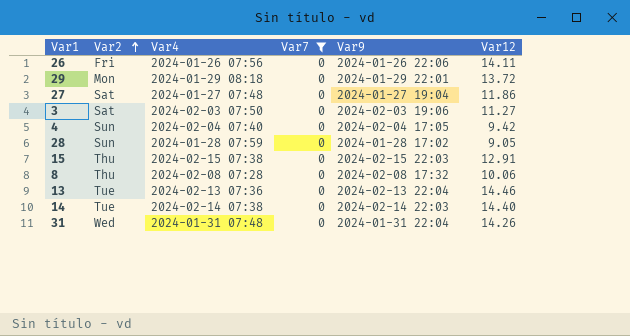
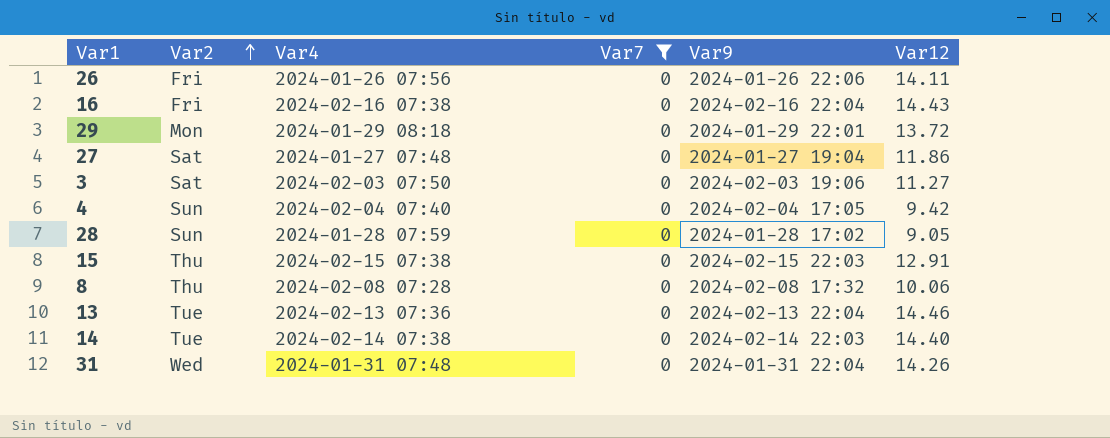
row 16: none -> Fri | 2024-02-16 07:38 | 0 | 2024-02-16 22:04 | 14.43

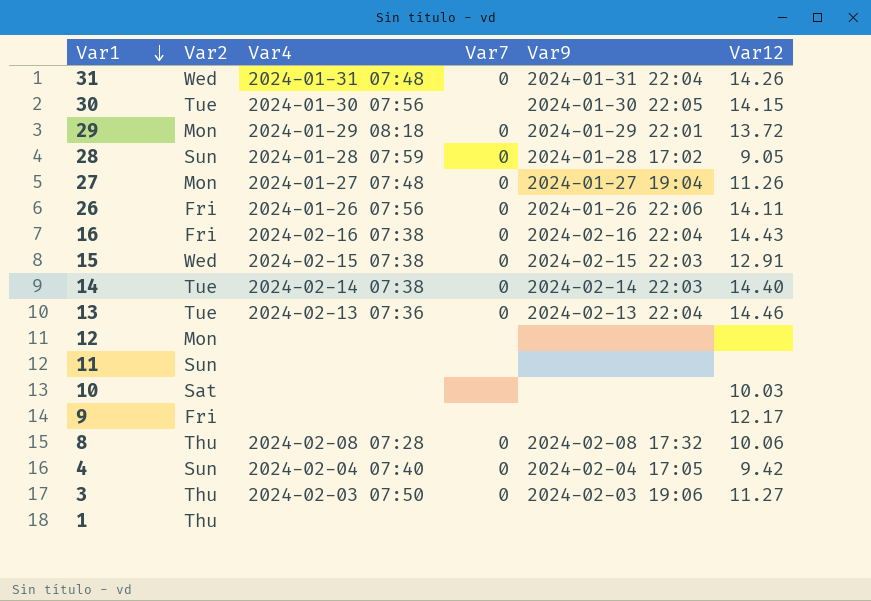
filter: Var7 = 0 -> none
row order: Var2 ascending -> Var1 descending
27 | Var2: Sat -> Mon
27 | Var12: 11.86 -> 11.26
15 | Var2: Thu -> Wed
3 | Var2: Sat -> Thu

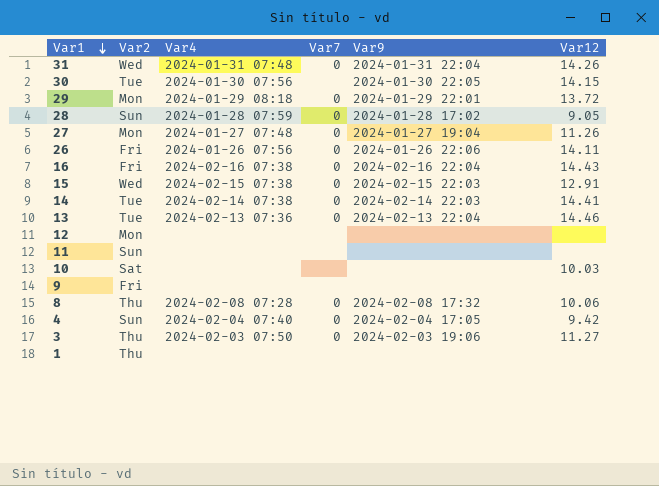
14 | Var12: 14.40 -> 14.41
9 | Var12: 12.17 -> none

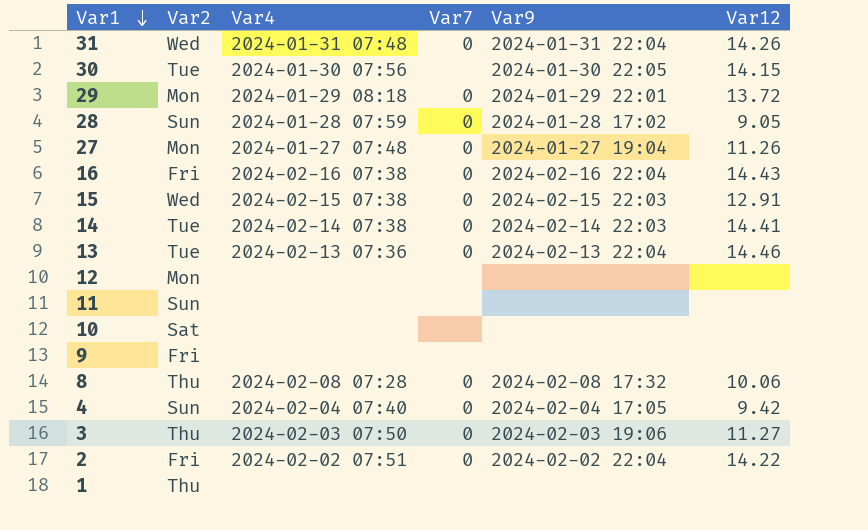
row 26: Fri | 2024-01-26 07:56 | 0 | 2024-01-26 22:06 | 14.11 -> none
10 | Var12: 10.03 -> none
row 2: none -> Fri | 2024-02-02 07:51 | 0 | 2024-02-02 22:04 | 14.22

